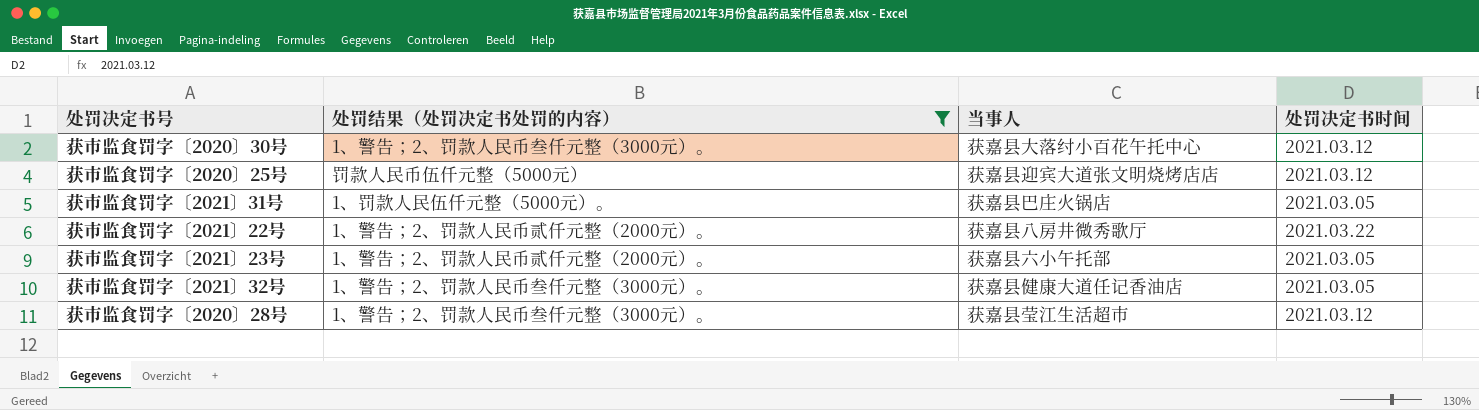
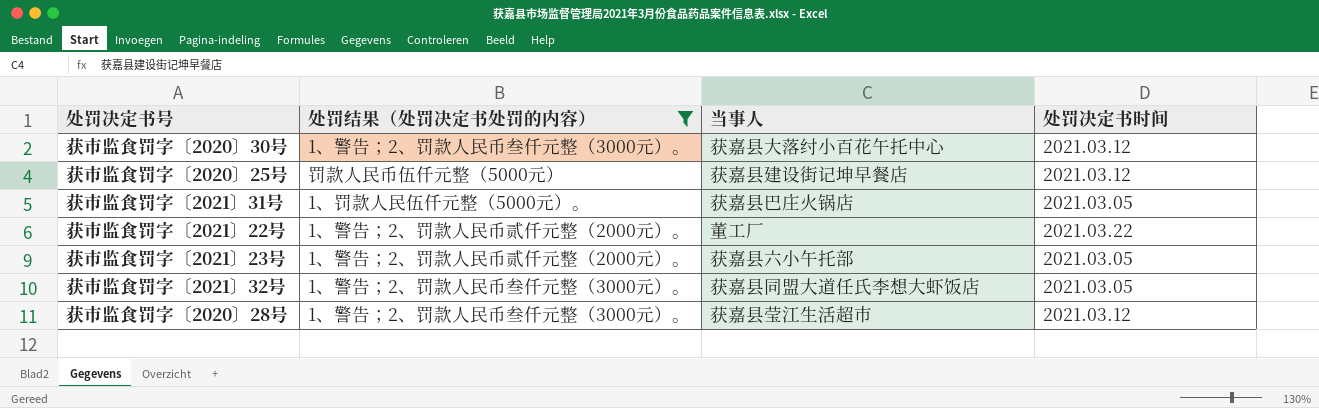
获市监食罚字〔2020〕25号 | 当事人: 获嘉县迎宾大道张文明烧烤店店 -> 获嘉县建设街记坤早餐店
获市监食罚字〔2021〕22号 | 当事人: 获嘉县八房井微秀歌厅 -> 董工厂
获市监食罚字〔2021〕32号 | 当事人: 获嘉县健康大道任记香油店 -> 获嘉县同盟大道任氏李想大虾饭店

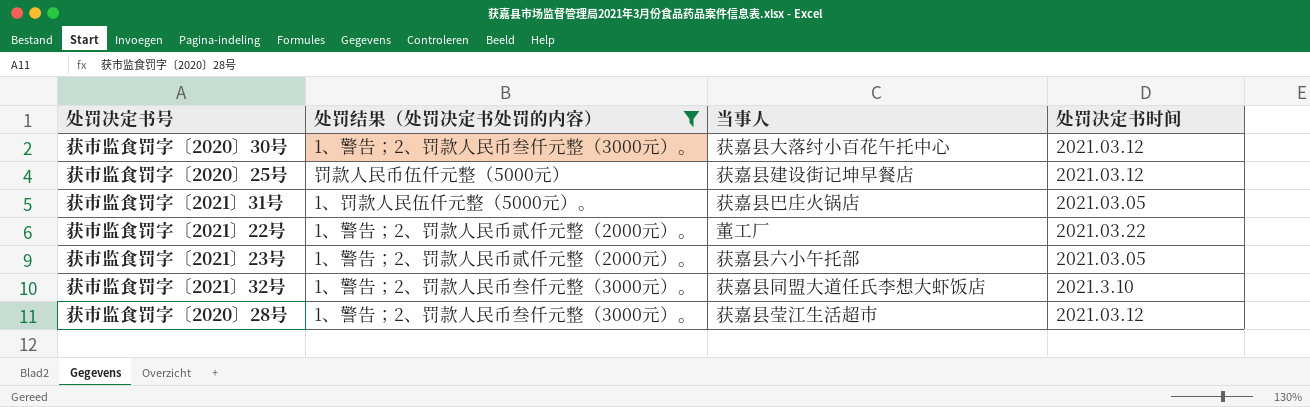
获市监食罚字〔2021〕32号 | 处罚决定书时间: 2021.03.05 -> 2021.3.10

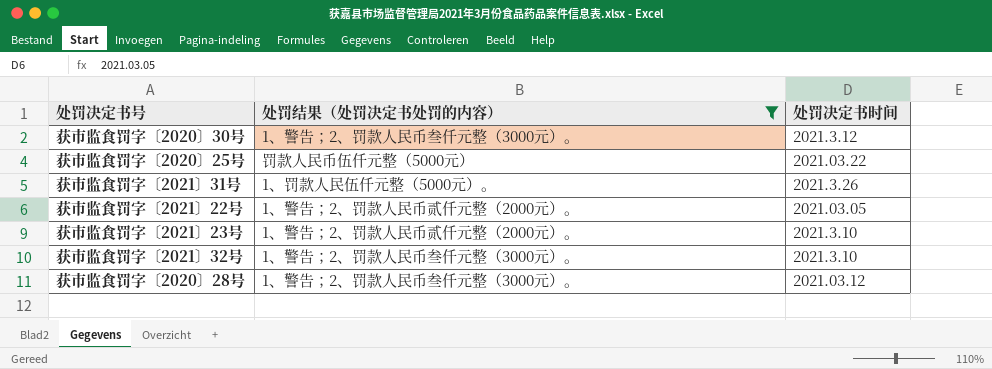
column 当事人 | position: 3 -> none
获市监食罚字〔2020〕30号 | 处罚决定书时间: 2021.03.12 -> 2021.3.12
获市监食罚字〔2020〕25号 | 处罚决定书时间: 2021.03.12 -> 2021.03.22
获市监食罚字〔2021〕31号 | 处罚决定书时间: 2021.03.05 -> 2021.3.26
获市监食罚字〔2021〕22号 | 处罚决定书时间: 2021.03.22 -> 2021.03.05
获市监食罚字〔2021〕23号 | 处罚决定书时间: 2021.03.05 -> 2021.3.10

